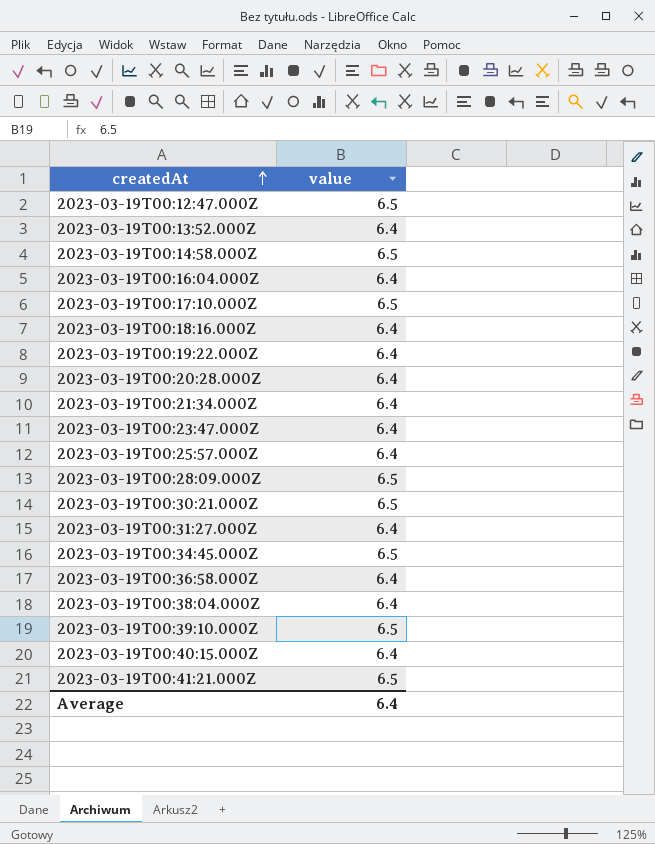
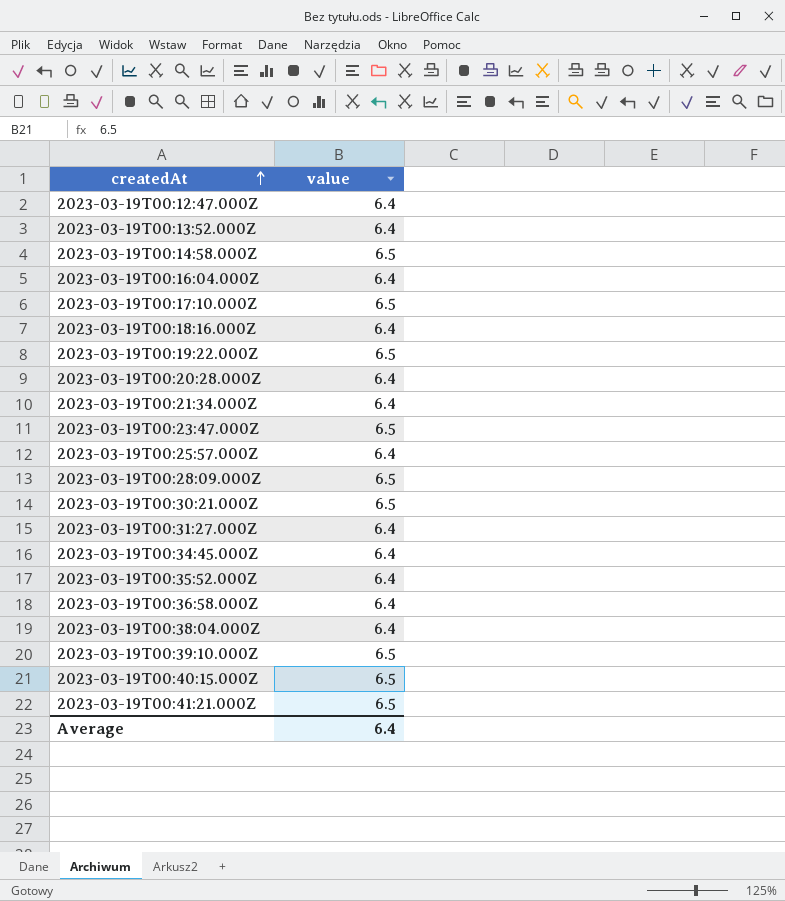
2023-03-19T00:12:47.000Z | value: 6.5 -> 6.4
2023-03-19T00:19:22.000Z | value: 6.4 -> 6.5
2023-03-19T00:23:47.000Z | value: 6.4 -> 6.5
2023-03-19T00:34:45.000Z | value: 6.5 -> 6.4
row 2023-03-19T00:35:52.000Z: none -> 6.4
2023-03-19T00:40:15.000Z | value: 6.4 -> 6.5

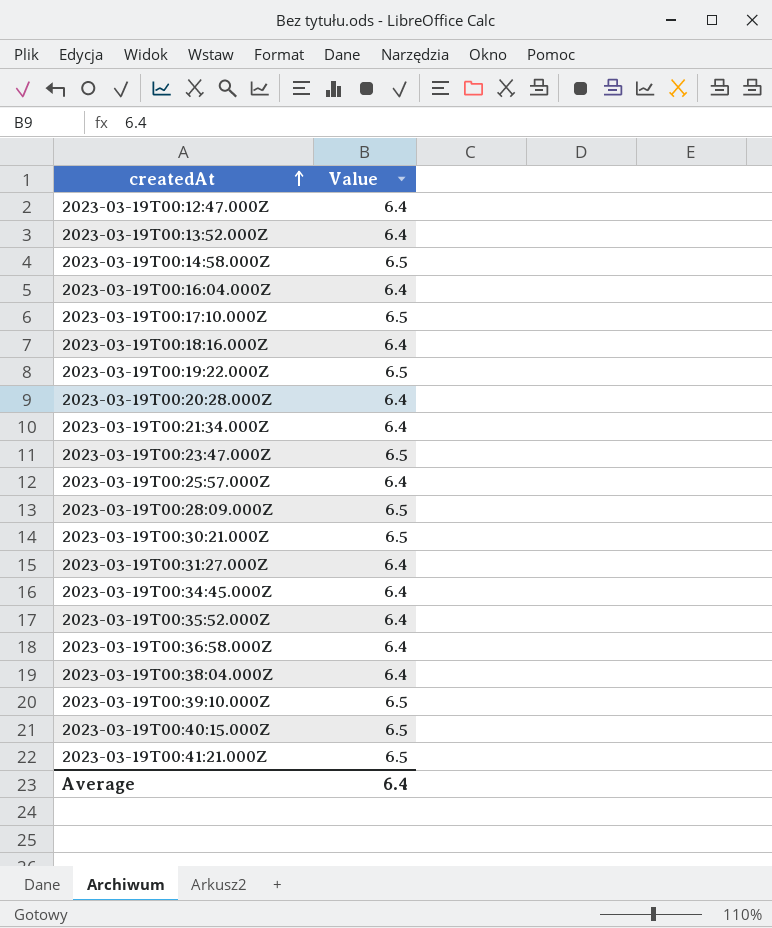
column name: value -> Value

